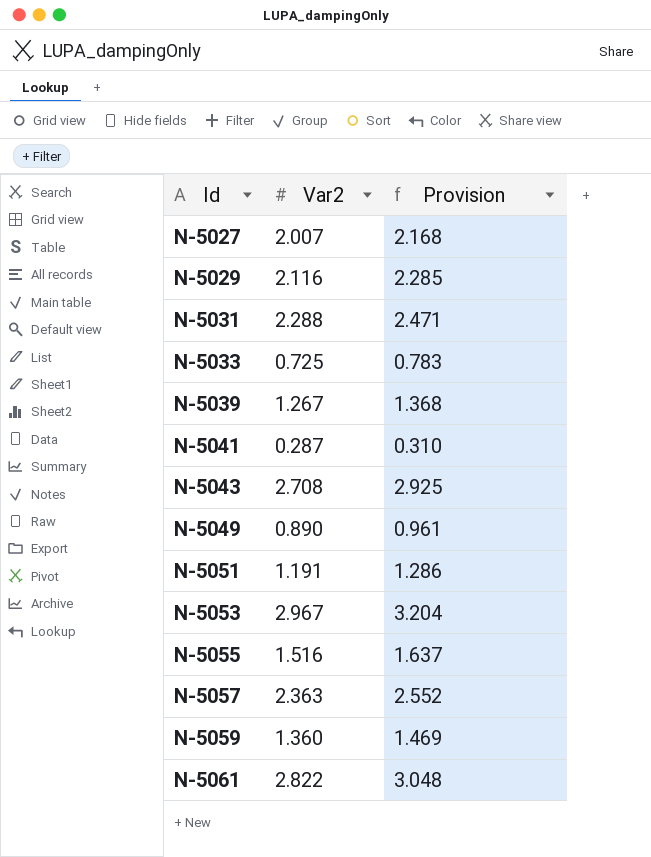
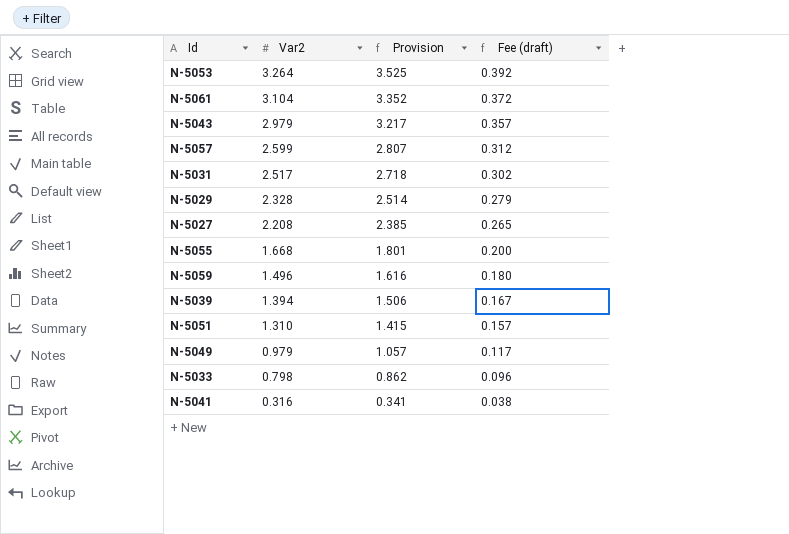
row order: Id ascending -> Var2 descending
column Fee (draft) | formula: none -> [Var2] * 0.12
N-5053 | Var2: 2.967 -> 3.264
N-5053 | Provision: 3.204 -> 3.525
N-5061 | Var2: 2.822 -> 3.104
N-5061 | Provision: 3.048 -> 3.352
N-5043 | Var2: 2.708 -> 2.979
N-5043 | Provision: 2.925 -> 3.217
N-5057 | Var2: 2.363 -> 2.599
N-5057 | Provision: 2.552 -> 2.807
N-5031 | Var2: 2.288 -> 2.517
N-5031 | Provision: 2.471 -> 2.718
N-5029 | Var2: 2.116 -> 2.328
N-5029 | Provision: 2.285 -> 2.514
N-5027 | Var2: 2.007 -> 2.208
N-5027 | Provision: 2.168 -> 2.385
N-5055 | Var2: 1.516 -> 1.668
N-5055 | Provision: 1.637 -> 1.801
N-5059 | Var2: 1.360 -> 1.496
N-5059 | Provision: 1.469 -> 1.616
N-5039 | Var2: 1.267 -> 1.394
N-5039 | Provision: 1.368 -> 1.506
N-5051 | Var2: 1.191 -> 1.310
N-5051 | Provision: 1.286 -> 1.415
N-5049 | Var2: 0.890 -> 0.979
N-5049 | Provision: 0.961 -> 1.057
N-5033 | Var2: 0.725 -> 0.798
N-5033 | Provision: 0.783 -> 0.862
N-5041 | Var2: 0.287 -> 0.316
N-5041 | Provision: 0.310 -> 0.341

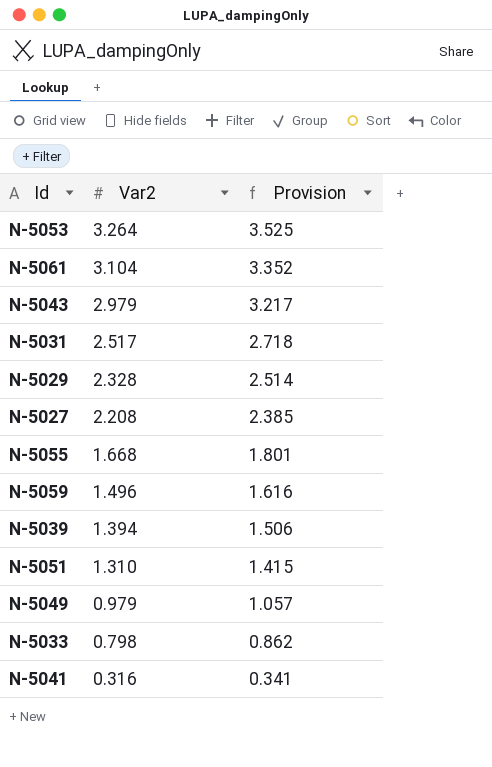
column Fee (draft) | formula: [Var2] * 0.12 -> none
row N-5057: 2.599 | 2.807 | 0.312 -> none

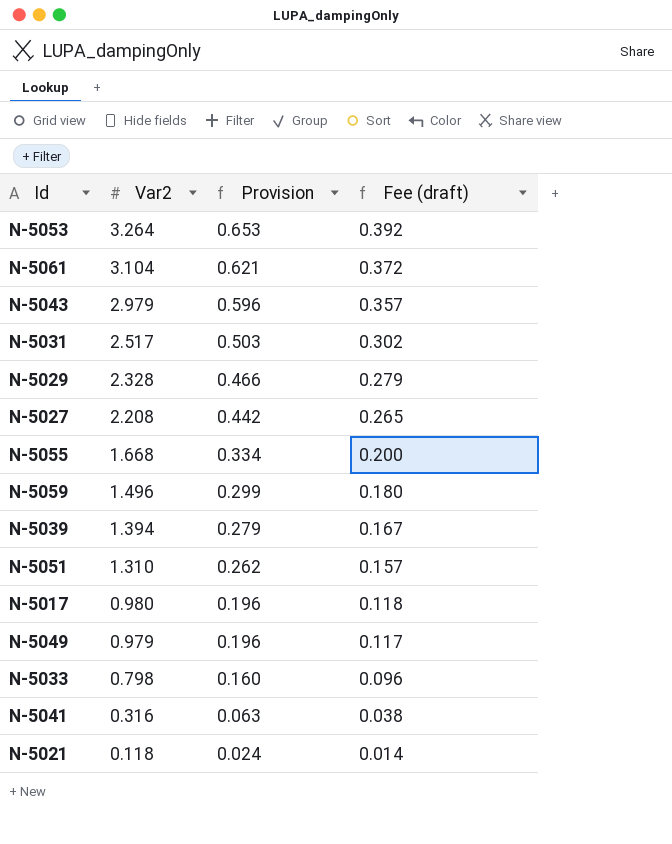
column Provision | formula: [Var2] * 1.08 -> [Var2] * 0.2
column Fee (draft) | formula: none -> [Var2] * 0.12
row N-5017: none -> 0.980 | 0.196 | 0.118
row N-5021: none -> 0.118 | 0.024 | 0.014

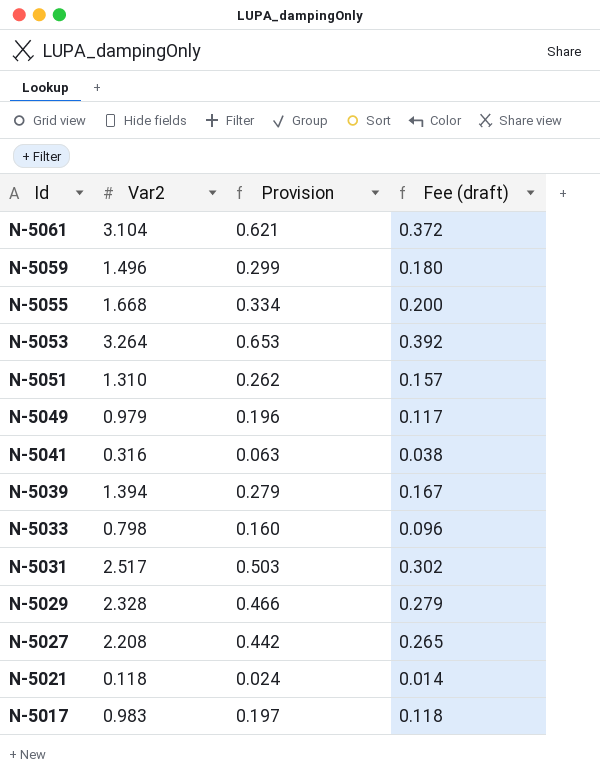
row order: Var2 descending -> Id descending
row N-5043: 2.979 | 0.596 | 0.357 -> none
N-5017 | Var2: 0.980 -> 0.983
N-5017 | Provision: 0.196 -> 0.197

